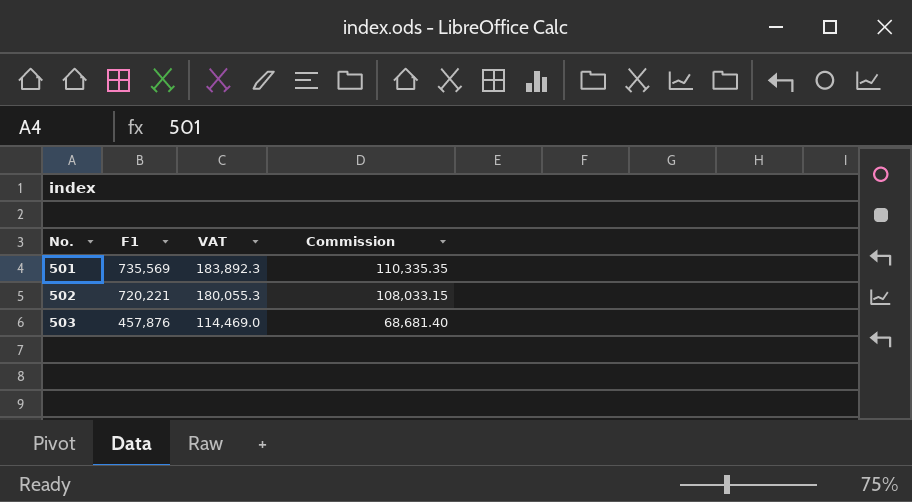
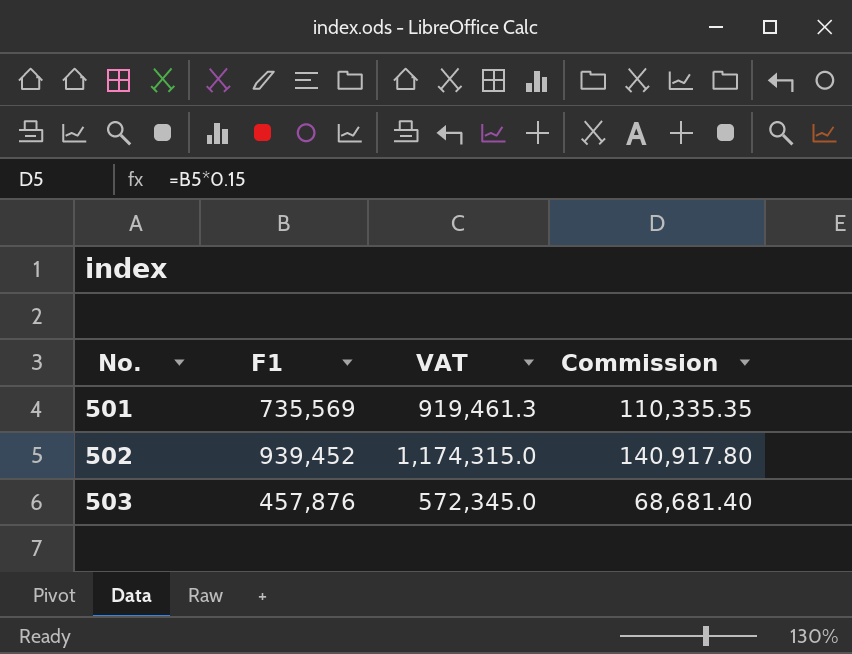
column VAT | formula: [F1] * 0.25 -> [F1] * 1.25
502 | F1: 720,221 -> 939,452
502 | Commission: 108,033.15 -> 140,917.80

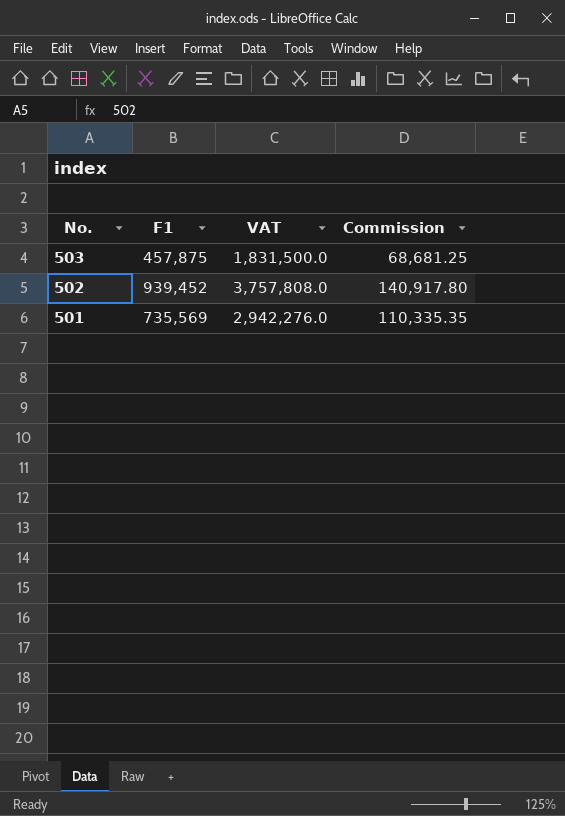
row order: No. ascending -> No. descending
column VAT | formula: [F1] * 1.25 -> [F1] * 4
503 | F1: 457,876 -> 457,875
503 | Commission: 68,681.40 -> 68,681.25

